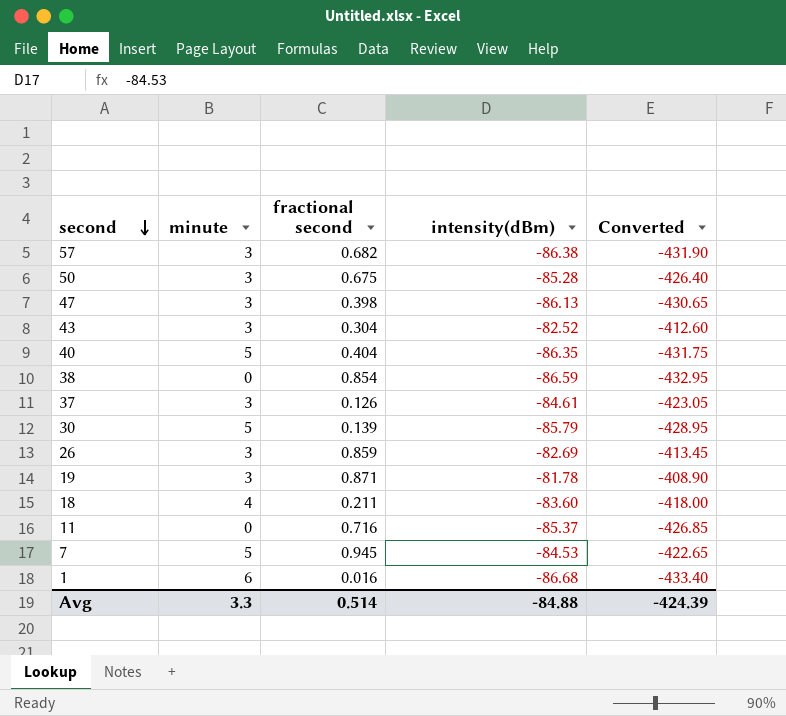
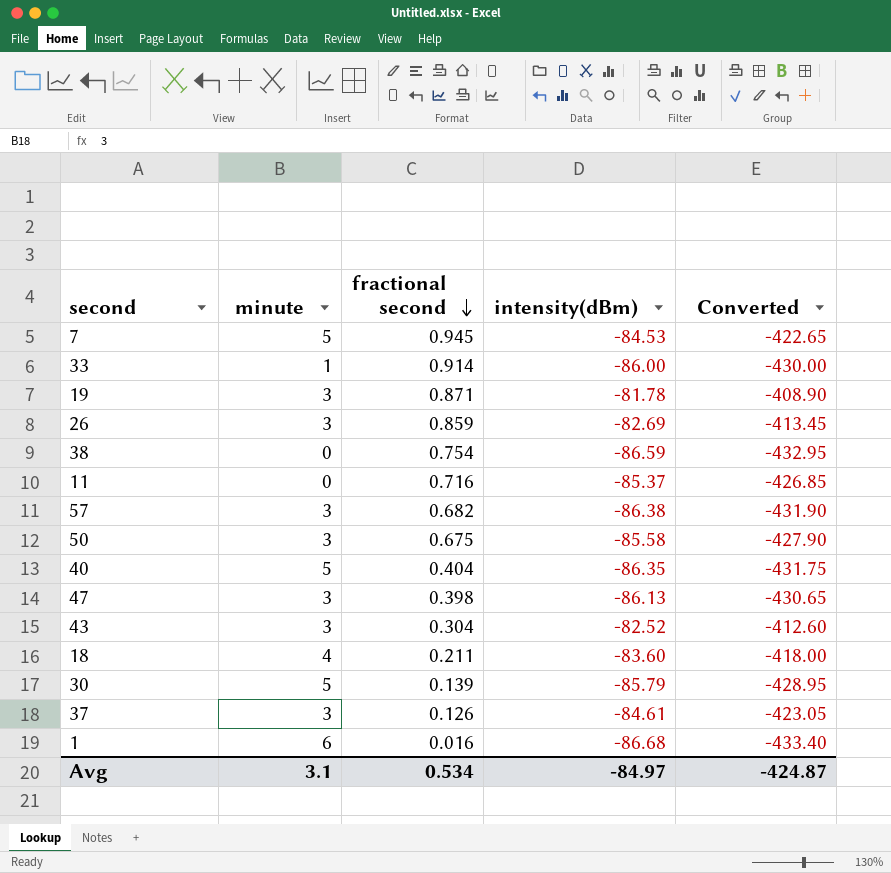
row order: second descending -> fractional second descending
row 33: none -> 1 | 0.914 | -86.00 | -430.00
38 | fractional second: 0.854 -> 0.754
50 | intensity(dBm): -85.28 -> -85.58
50 | Converted: -426.40 -> -427.90
Avg | minute: 3.3 -> 3.1
Avg | fractional second: 0.514 -> 0.534
Avg | intensity(dBm): -84.88 -> -84.97
Avg | Converted: -424.39 -> -424.87

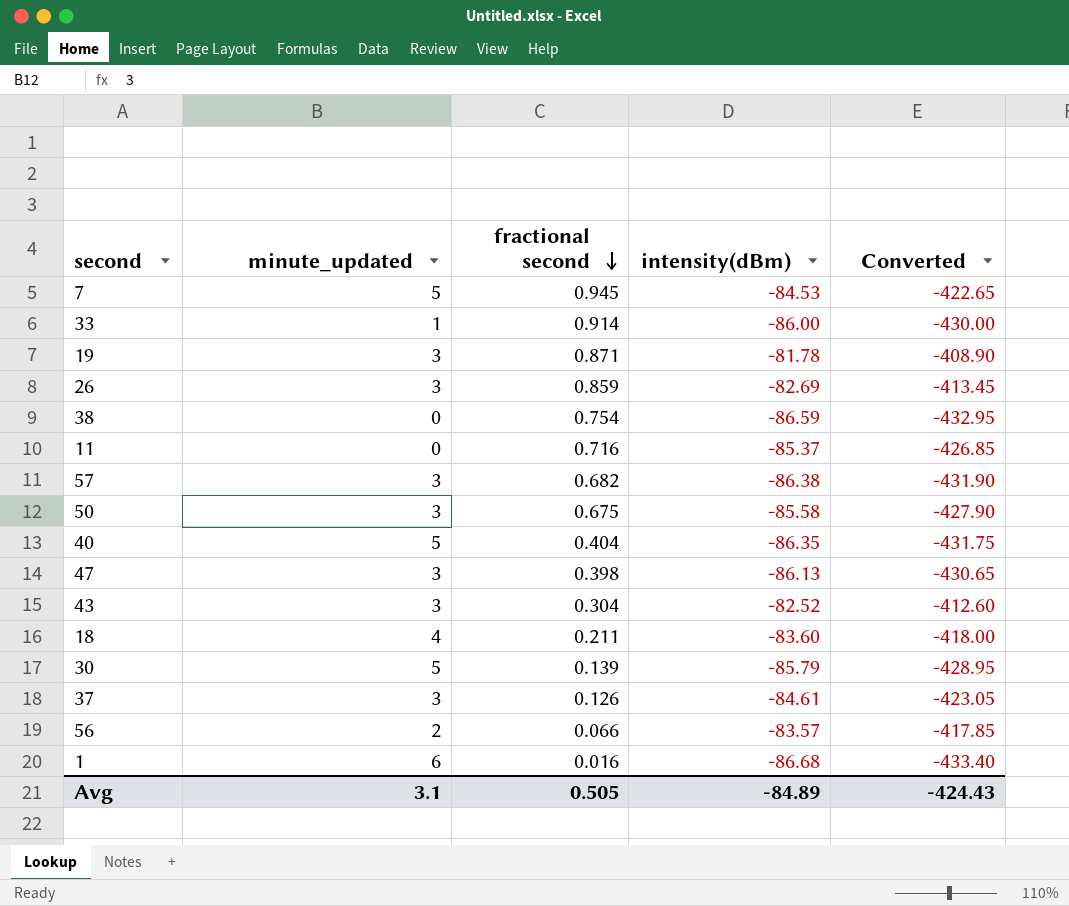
column name: minute -> minute_updated
row 56: none -> 2 | 0.066 | -83.57 | -417.85
Avg | fractional second: 0.534 -> 0.505
Avg | intensity(dBm): -84.97 -> -84.89
Avg | Converted: -424.87 -> -424.43

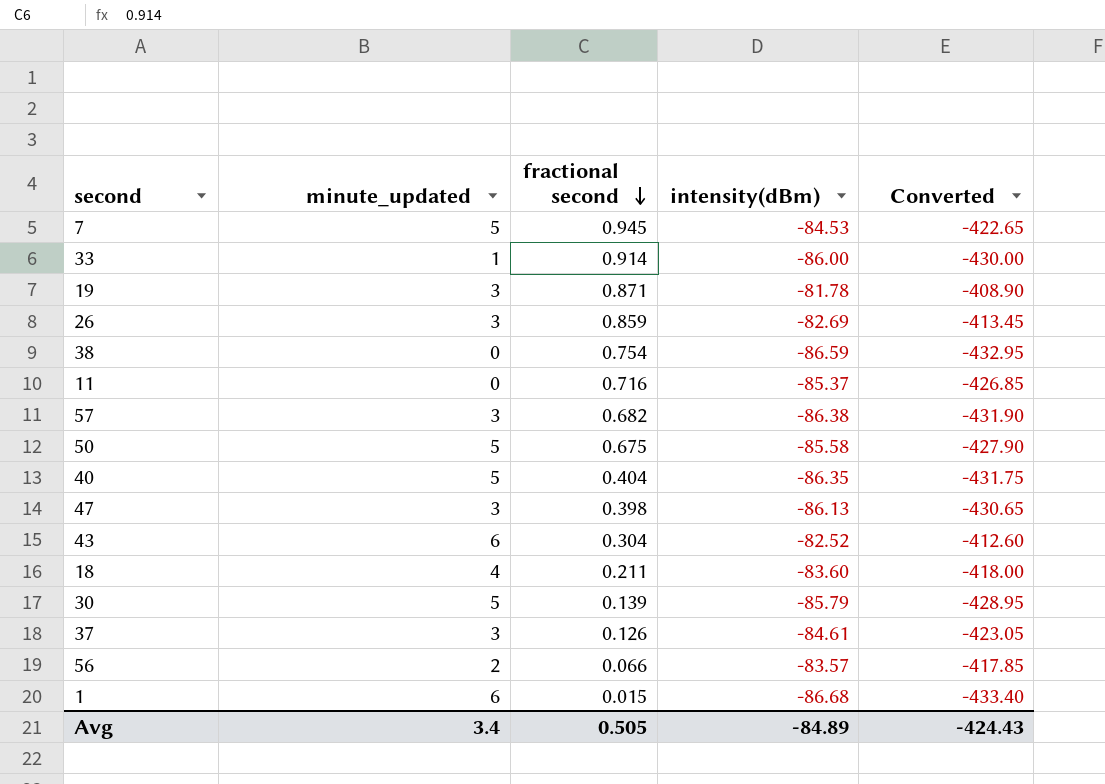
50 | minute_updated: 3 -> 5
43 | minute_updated: 3 -> 6
1 | fractional second: 0.016 -> 0.015
Avg | minute_updated: 3.1 -> 3.4

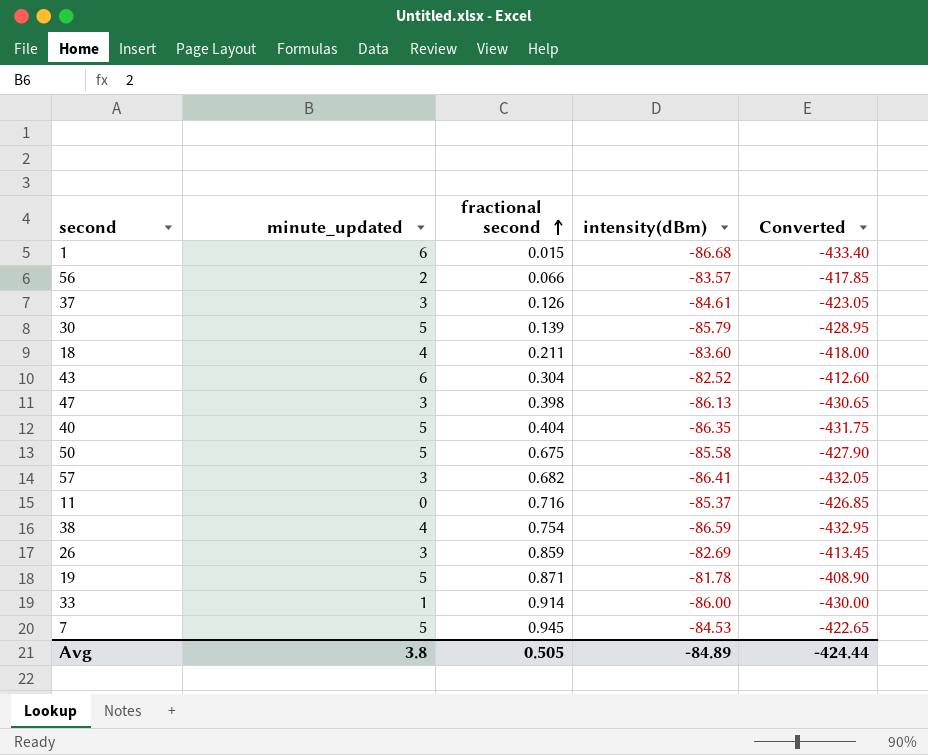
row order: fractional second descending -> fractional second ascending
57 | intensity(dBm): -86.38 -> -86.41
57 | Converted: -431.90 -> -432.05
38 | minute_updated: 0 -> 4
19 | minute_updated: 3 -> 5
Avg | minute_updated: 3.4 -> 3.8
Avg | Converted: -424.43 -> -424.44

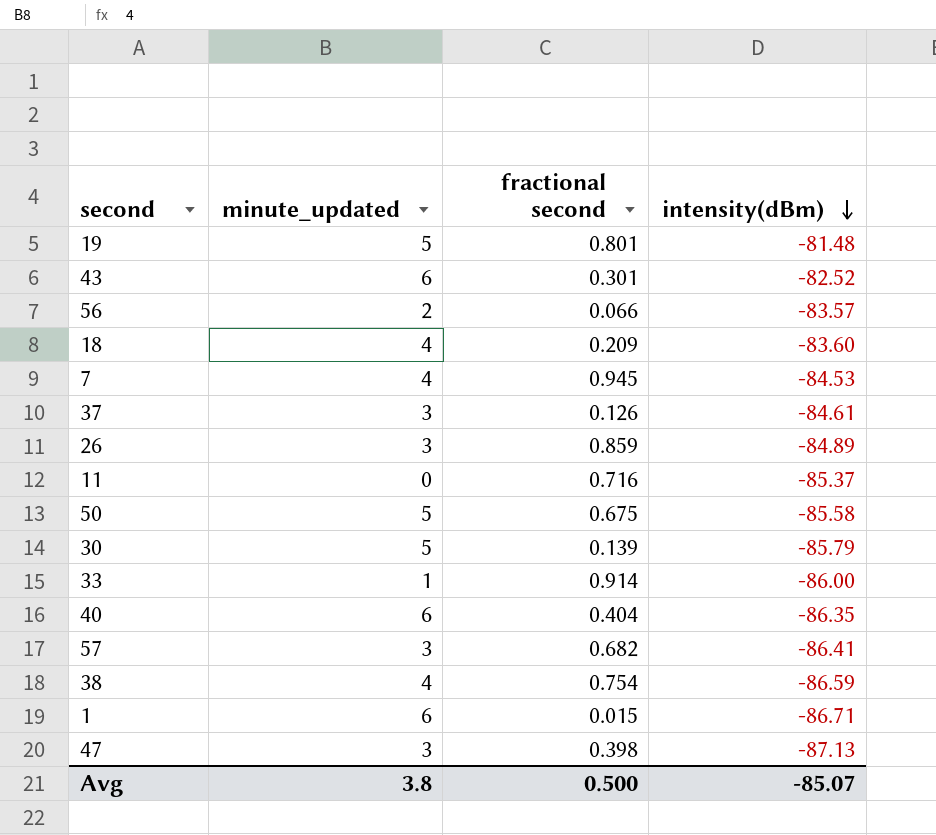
row order: fractional second ascending -> intensity(dBm) descending
column Converted | formula: [intensity(dBm)] * 5 -> none
19 | fractional second: 0.871 -> 0.801
19 | intensity(dBm): -81.78 -> -81.48
43 | fractional second: 0.304 -> 0.301
18 | fractional second: 0.211 -> 0.209
7 | minute_updated: 5 -> 4
26 | intensity(dBm): -82.69 -> -84.89
40 | minute_updated: 5 -> 6
1 | intensity(dBm): -86.68 -> -86.71
47 | intensity(dBm): -86.13 -> -87.13
Avg | fractional second: 0.505 -> 0.500
Avg | intensity(dBm): -84.89 -> -85.07

